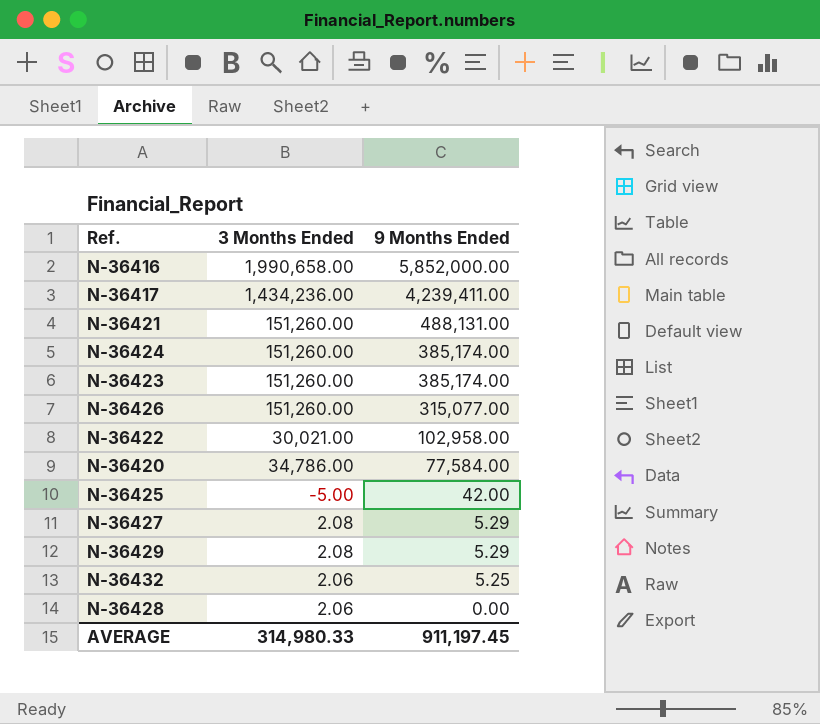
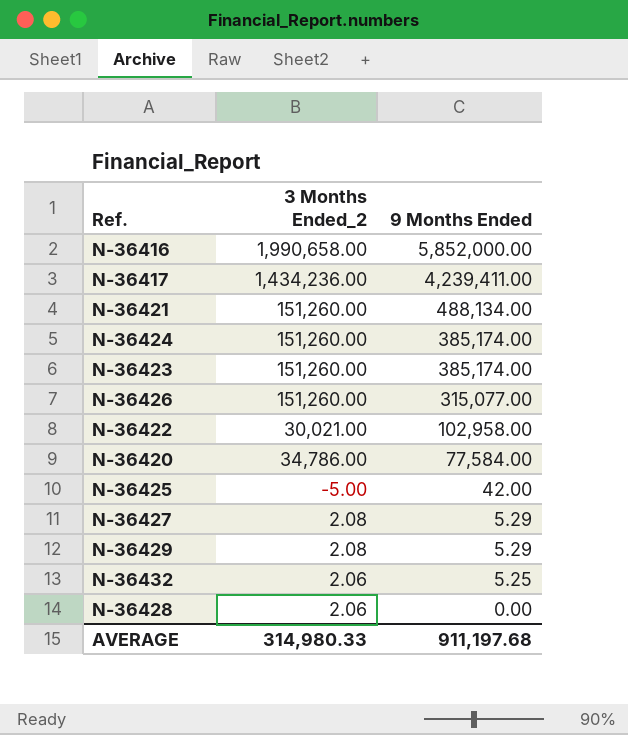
column name: 3 Months Ended -> 3 Months Ended_2
N-36421 | 9 Months Ended: 488,131.00 -> 488,134.00
AVERAGE | 9 Months Ended: 911,197.45 -> 911,197.68

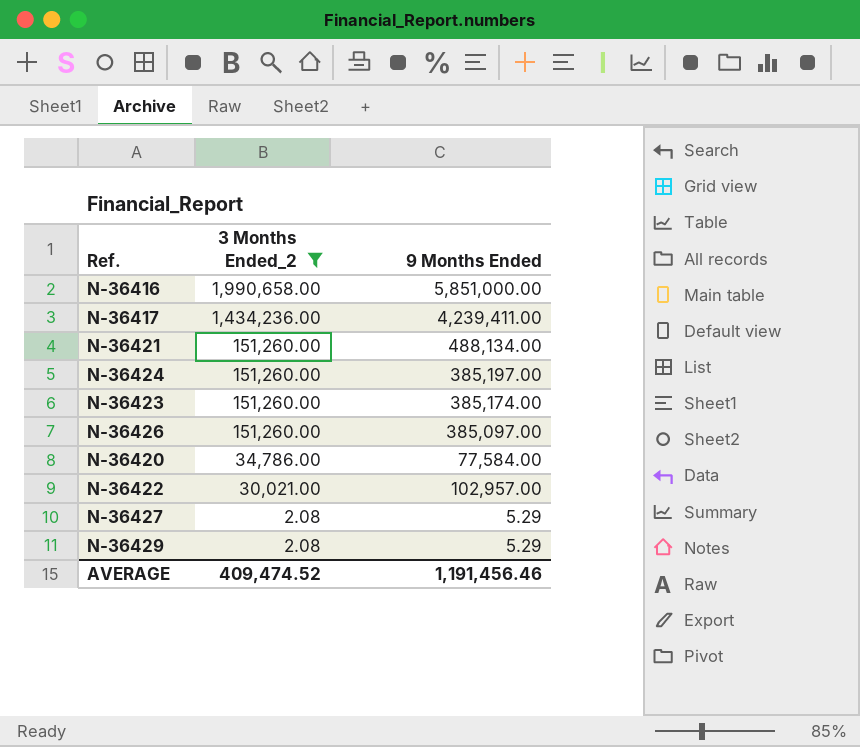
filter: none -> 3 Months Ended_2 >= 2.08
row order: 9 Months Ended descending -> 3 Months Ended_2 descending
N-36416 | 9 Months Ended: 5,852,000.00 -> 5,851,000.00
N-36424 | 9 Months Ended: 385,174.00 -> 385,197.00
N-36426 | 9 Months Ended: 315,077.00 -> 385,097.00
N-36422 | 9 Months Ended: 102,958.00 -> 102,957.00
AVERAGE | 3 Months Ended_2: 314,980.33 -> 409,474.52
AVERAGE | 9 Months Ended: 911,197.68 -> 1,191,456.46

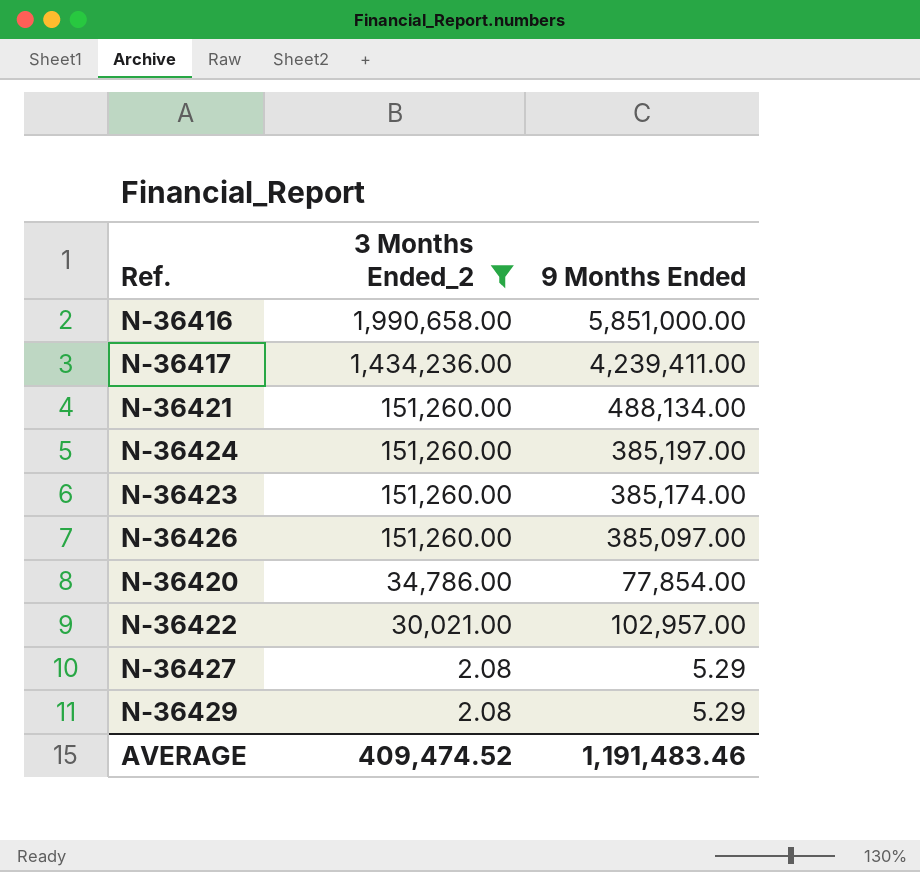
N-36420 | 9 Months Ended: 77,584.00 -> 77,854.00
AVERAGE | 9 Months Ended: 1,191,456.46 -> 1,191,483.46

